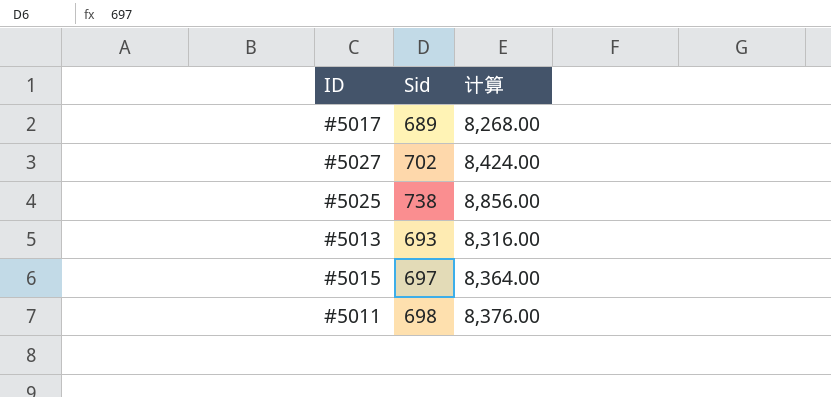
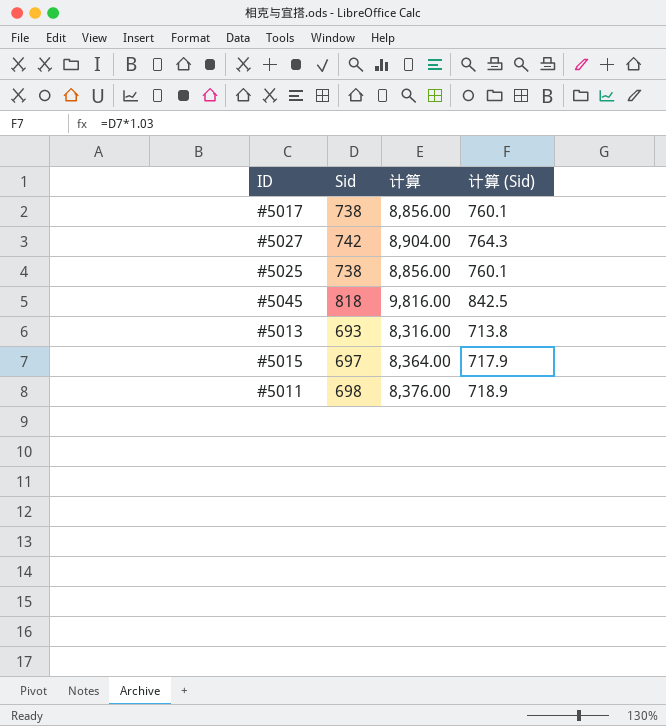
column 计算 (Sid) | formula: none -> [Sid] * 1.03
#5017 | Sid: 689 -> 738
#5017 | 计算: 8,268.00 -> 8,856.00
#5027 | Sid: 702 -> 742
#5027 | 计算: 8,424.00 -> 8,904.00
row #5045: none -> 818 | 9,816.00 | 842.5

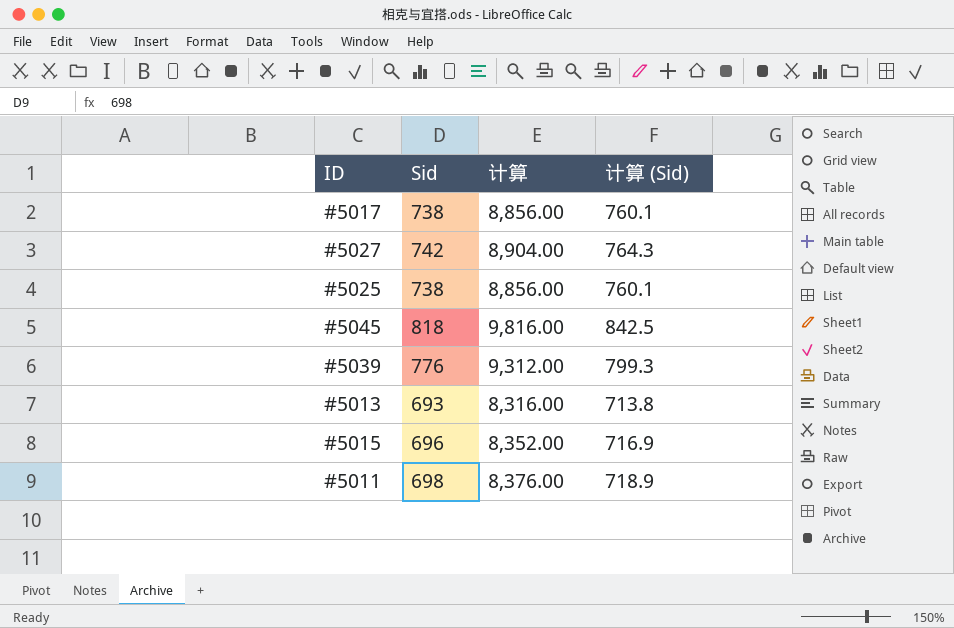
row #5039: none -> 776 | 9,312.00 | 799.3
#5015 | Sid: 697 -> 696
#5015 | 计算: 8,364.00 -> 8,352.00
#5015 | 计算 (Sid): 717.9 -> 716.9

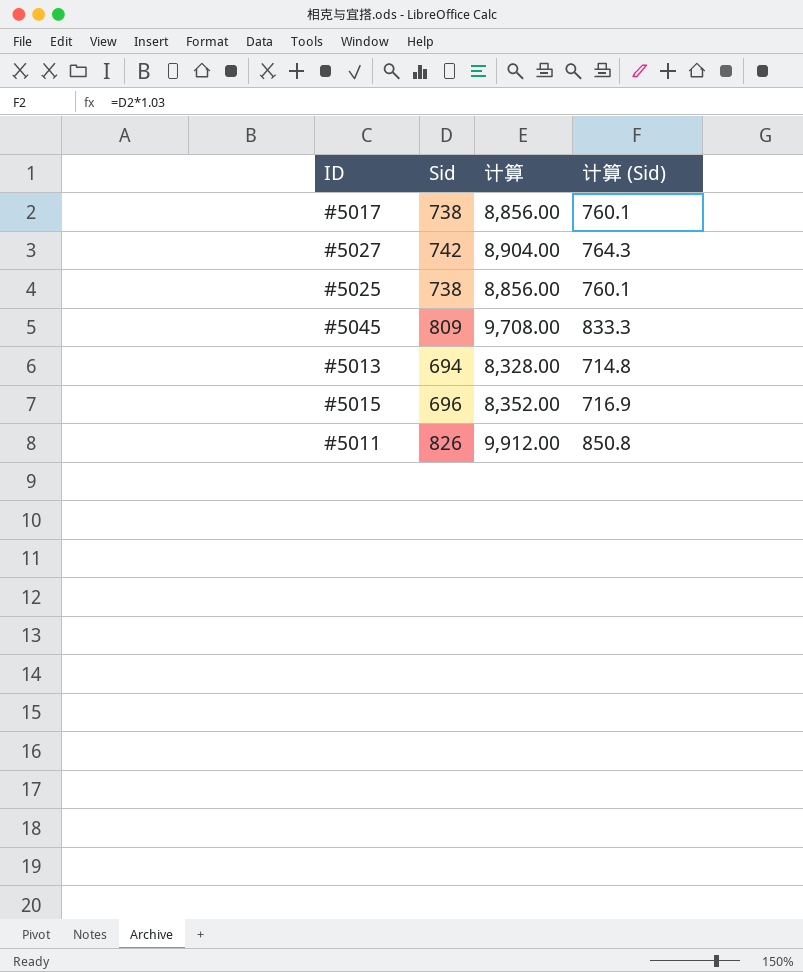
row #5039: 776 | 9,312.00 | 799.3 -> none
#5045 | Sid: 818 -> 809
#5045 | 计算: 9,816.00 -> 9,708.00
#5045 | 计算 (Sid): 842.5 -> 833.3
#5013 | Sid: 693 -> 694
#5013 | 计算: 8,316.00 -> 8,328.00
#5013 | 计算 (Sid): 713.8 -> 714.8
#5011 | Sid: 698 -> 826
#5011 | 计算: 8,376.00 -> 9,912.00
#5011 | 计算 (Sid): 718.9 -> 850.8

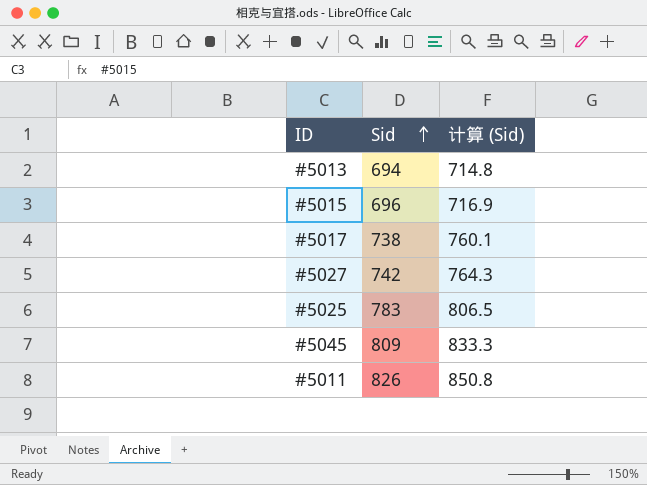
row order: none -> Sid ascending
column 计算 | formula: [Sid] * 12 -> none
#5025 | Sid: 738 -> 783
#5025 | 计算 (Sid): 760.1 -> 806.5

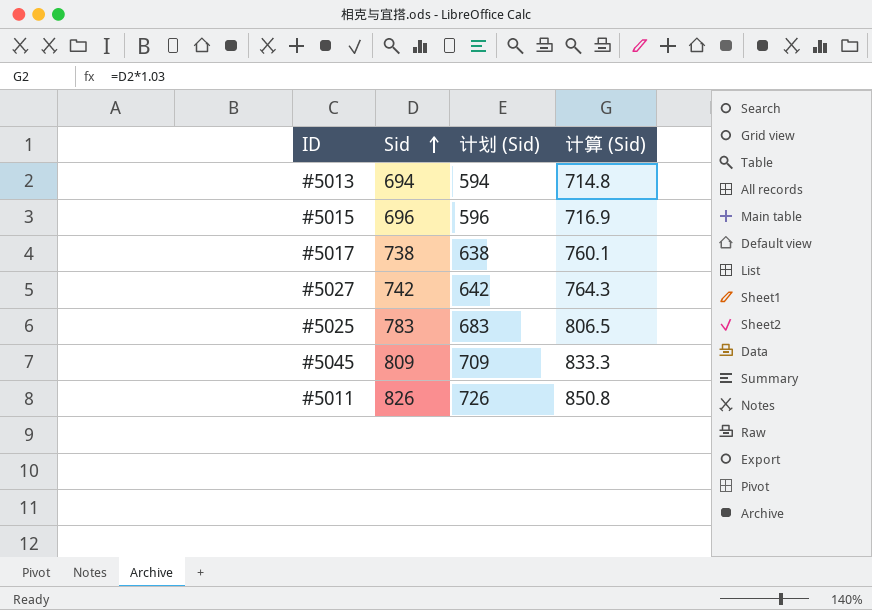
column 计划 (Sid) | formula: none -> [Sid] - 100

